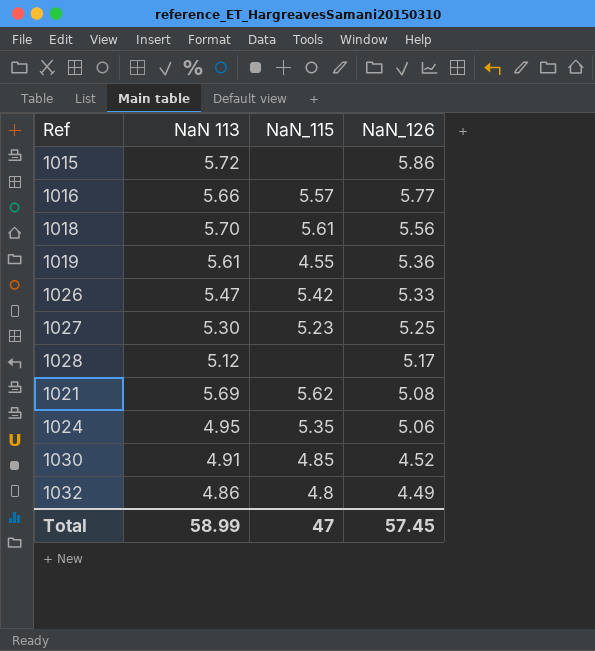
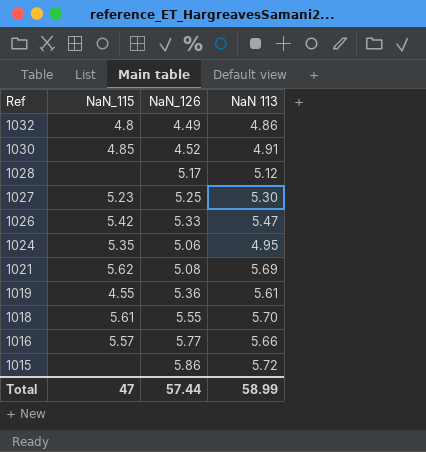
row order: NaN_126 descending -> Ref descending
column NaN 113 | position: 2 -> 4
1018 | NaN_126: 5.56 -> 5.55
Total | NaN_126: 57.45 -> 57.44

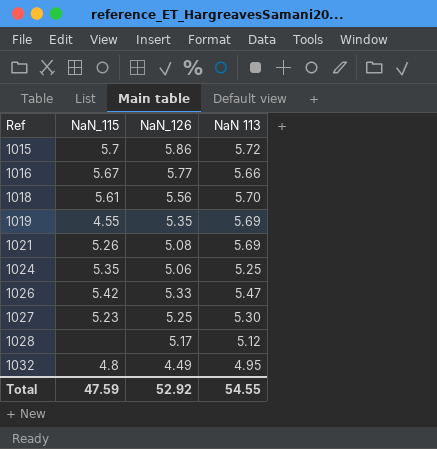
row order: Ref descending -> Ref ascending
row 1030: 4.85 | 4.52 | 4.91 -> none
1015 | NaN_115: none -> 5.7
1016 | NaN_115: 5.57 -> 5.67
1018 | NaN_126: 5.55 -> 5.56
1019 | NaN_126: 5.36 -> 5.35
1019 | NaN 113: 5.61 -> 5.69
1021 | NaN_115: 5.62 -> 5.26
1024 | NaN 113: 4.95 -> 5.25
1032 | NaN 113: 4.86 -> 4.95
Total | NaN_115: 47 -> 47.59
Total | NaN_126: 57.44 -> 52.92
Total | NaN 113: 58.99 -> 54.55

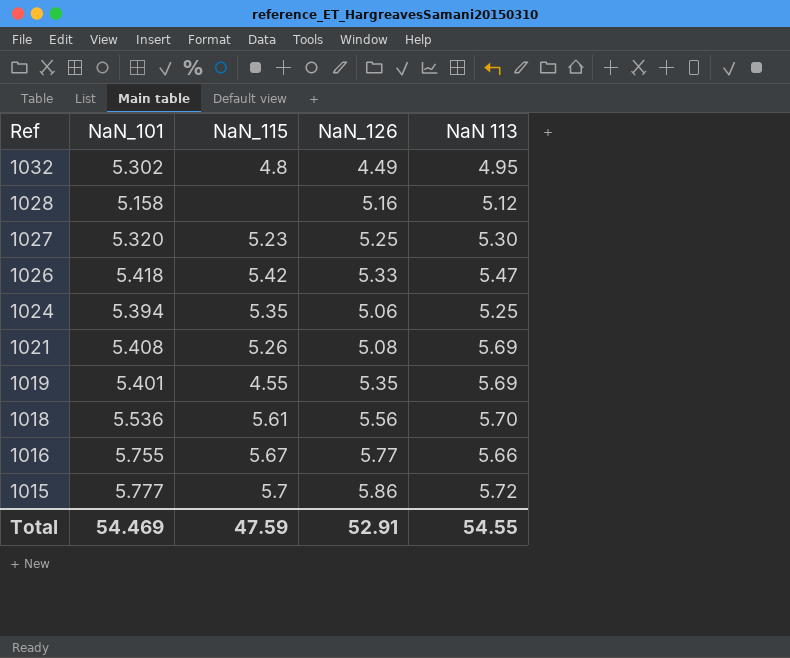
row order: Ref ascending -> Ref descending
column NaN_101 | position: none -> 2
1028 | NaN_126: 5.17 -> 5.16
Total | NaN_126: 52.92 -> 52.91

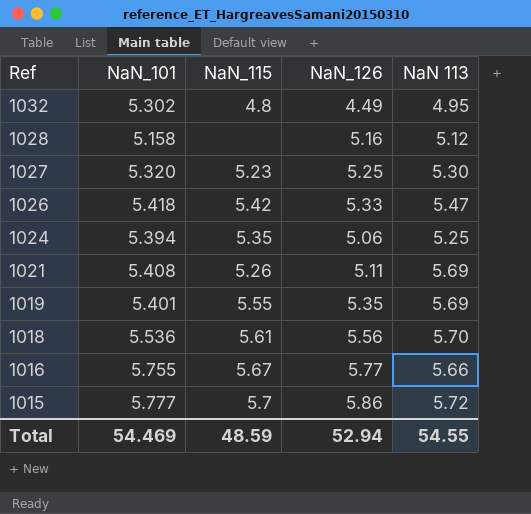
1021 | NaN_126: 5.08 -> 5.11
1019 | NaN_115: 4.55 -> 5.55
Total | NaN_115: 47.59 -> 48.59
Total | NaN_126: 52.91 -> 52.94

